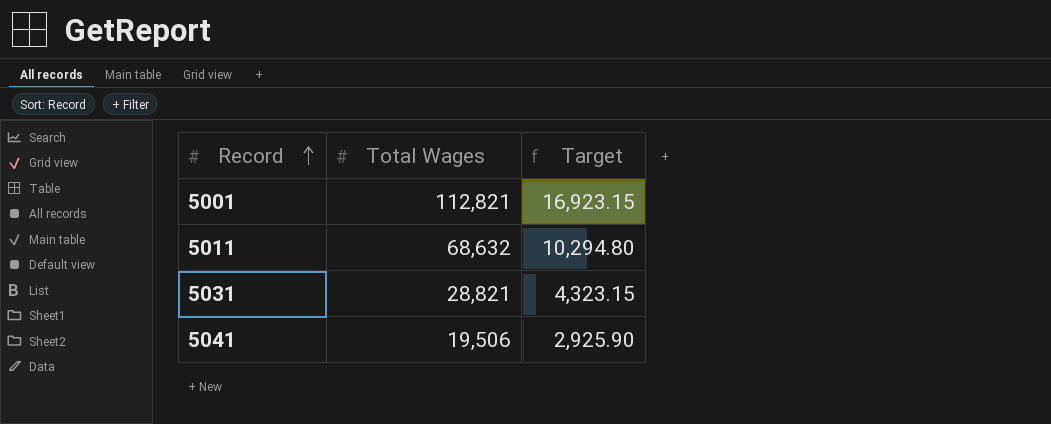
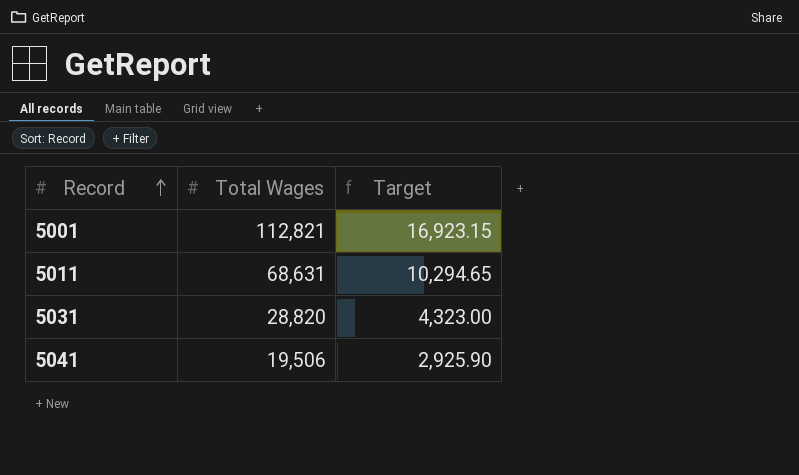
5011 | Total Wages: 68,632 -> 68,631
5011 | Target: 10,294.80 -> 10,294.65
5031 | Total Wages: 28,821 -> 28,820
5031 | Target: 4,323.15 -> 4,323.00

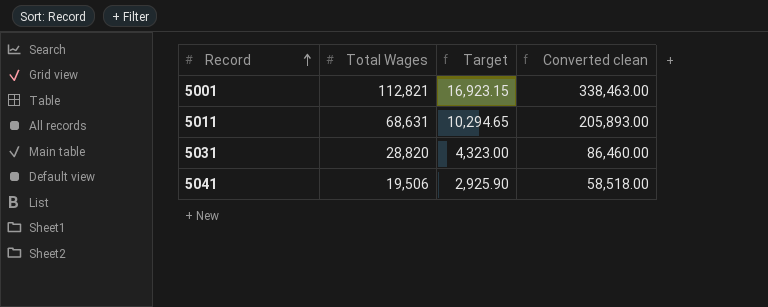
column Converted clean | formula: none -> [Total Wages] * 3

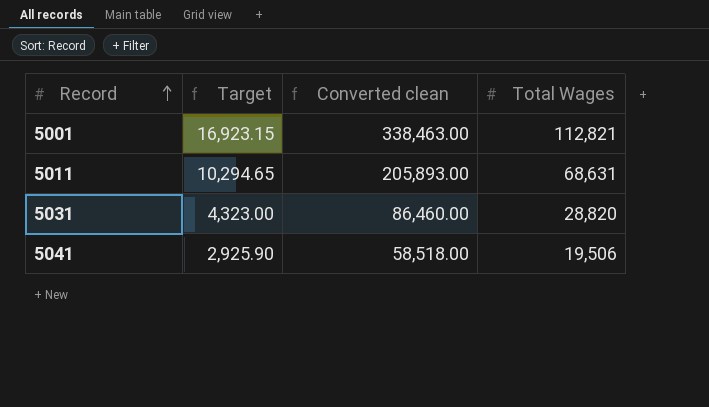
column Total Wages | position: 2 -> 4

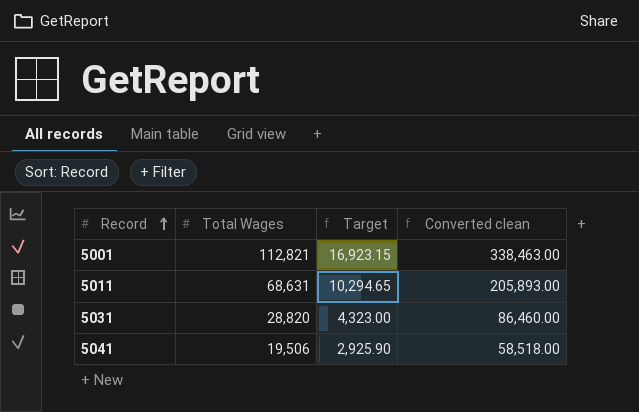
column Total Wages | position: 4 -> 2

